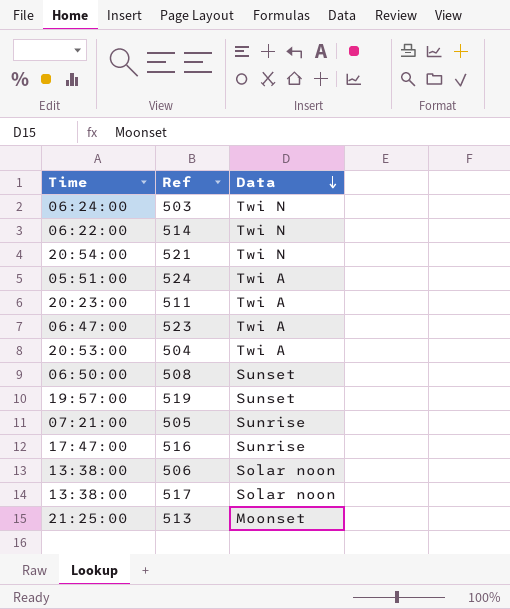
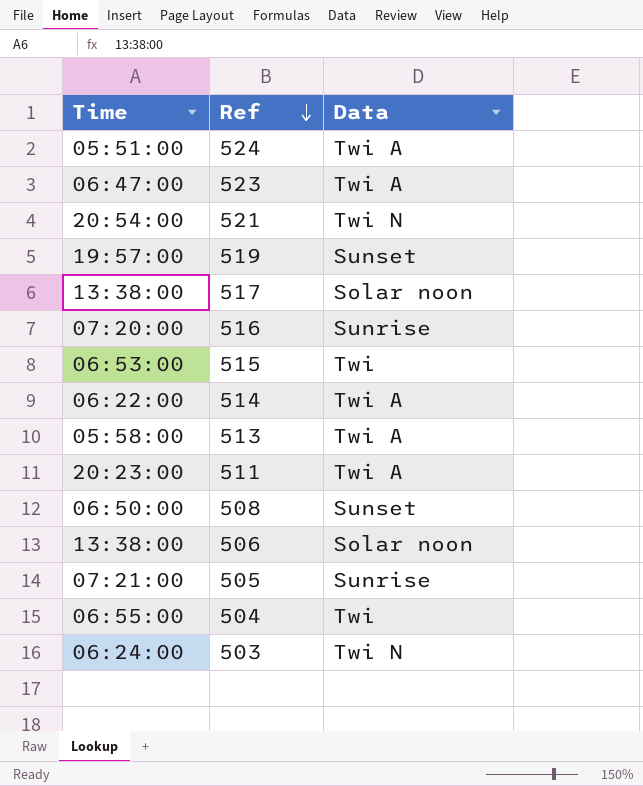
row order: Data descending -> Ref descending
516 | Time: 17:47:00 -> 07:20:00
row 515: none -> 06:53:00 | Twi
514 | Data: Twi N -> Twi A
513 | Time: 21:25:00 -> 05:58:00
513 | Data: Moonset -> Twi A
504 | Time: 20:53:00 -> 06:55:00
504 | Data: Twi A -> Twi

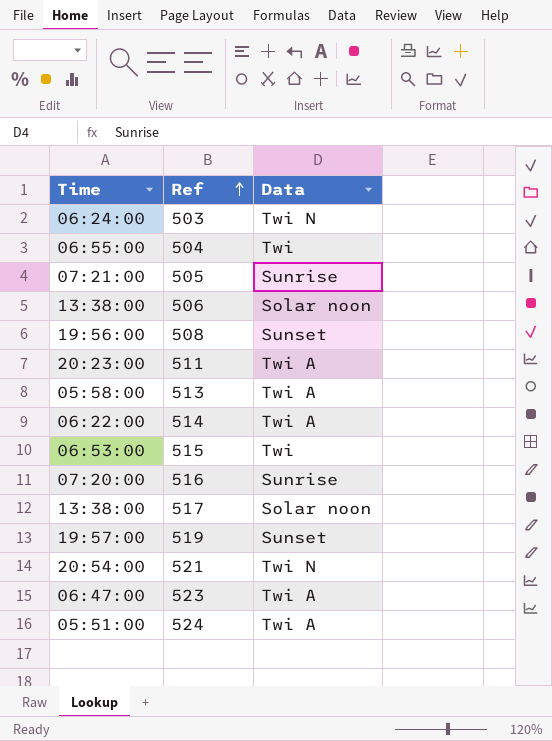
row order: Ref descending -> Ref ascending
508 | Time: 06:50:00 -> 19:56:00

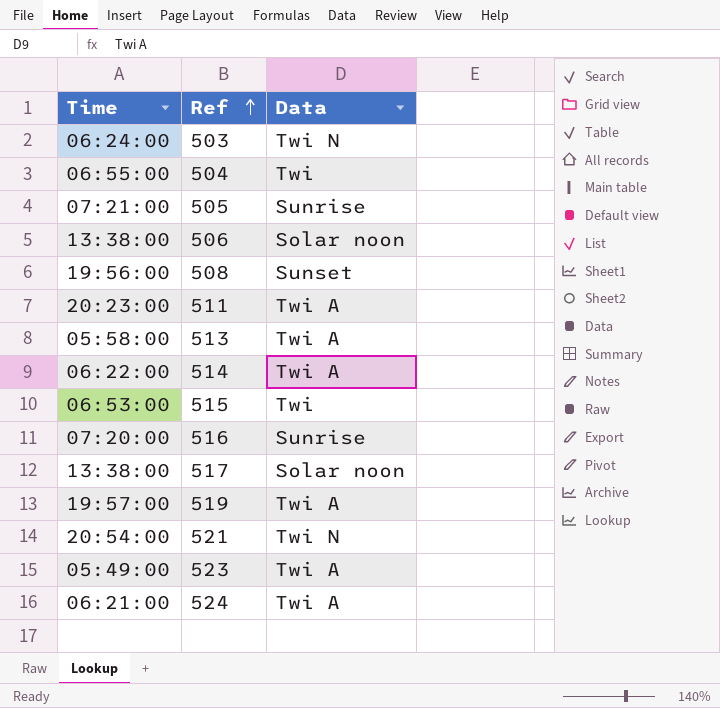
519 | Data: Sunset -> Twi A
523 | Time: 06:47:00 -> 05:49:00
524 | Time: 05:51:00 -> 06:21:00

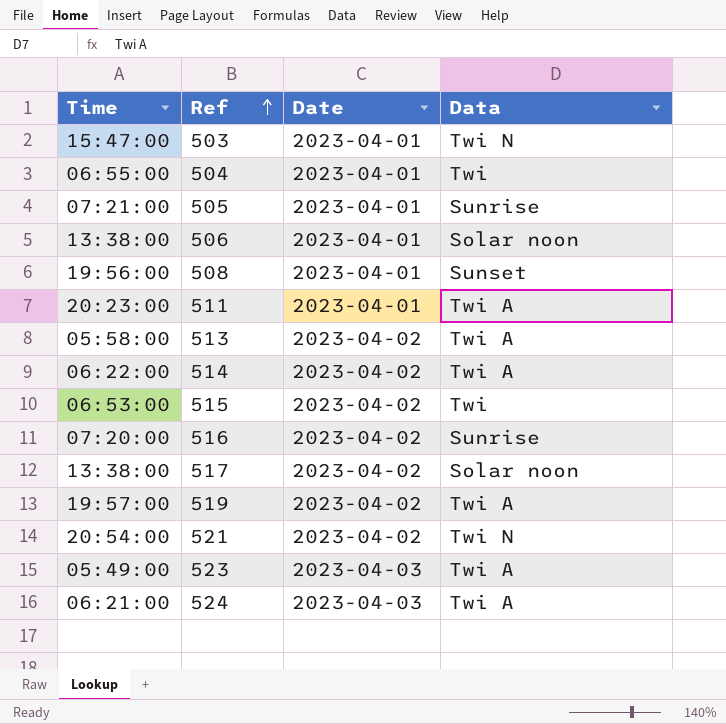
column Date | position: none -> 3
503 | Time: 06:24:00 -> 15:47:00

